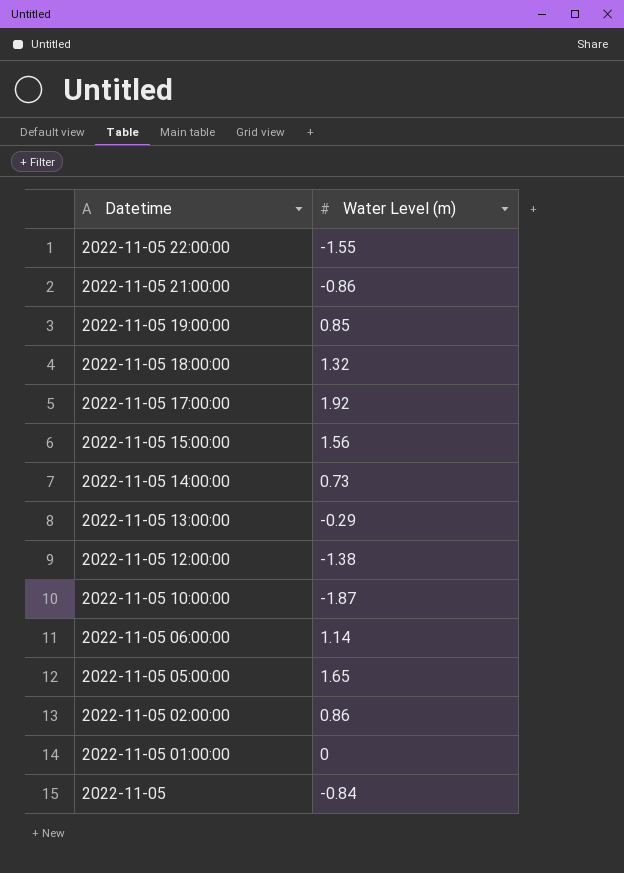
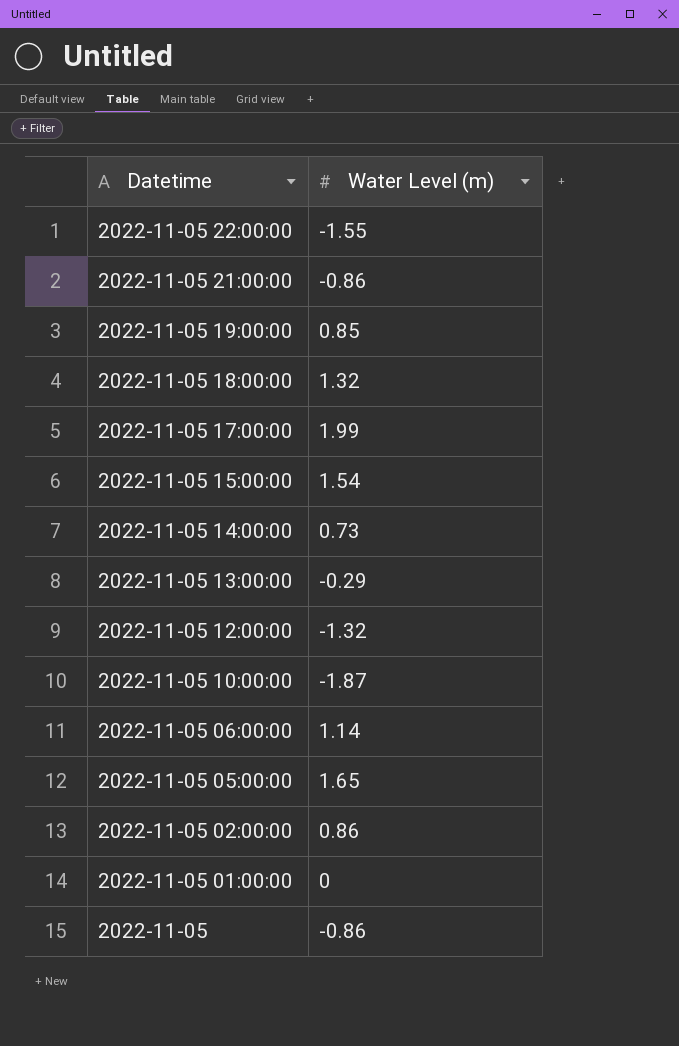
2022-11-05 17:00:00 | Water Level (m): 1.92 -> 1.99
2022-11-05 15:00:00 | Water Level (m): 1.56 -> 1.54
2022-11-05 12:00:00 | Water Level (m): -1.38 -> -1.32
2022-11-05 | Water Level (m): -0.84 -> -0.86

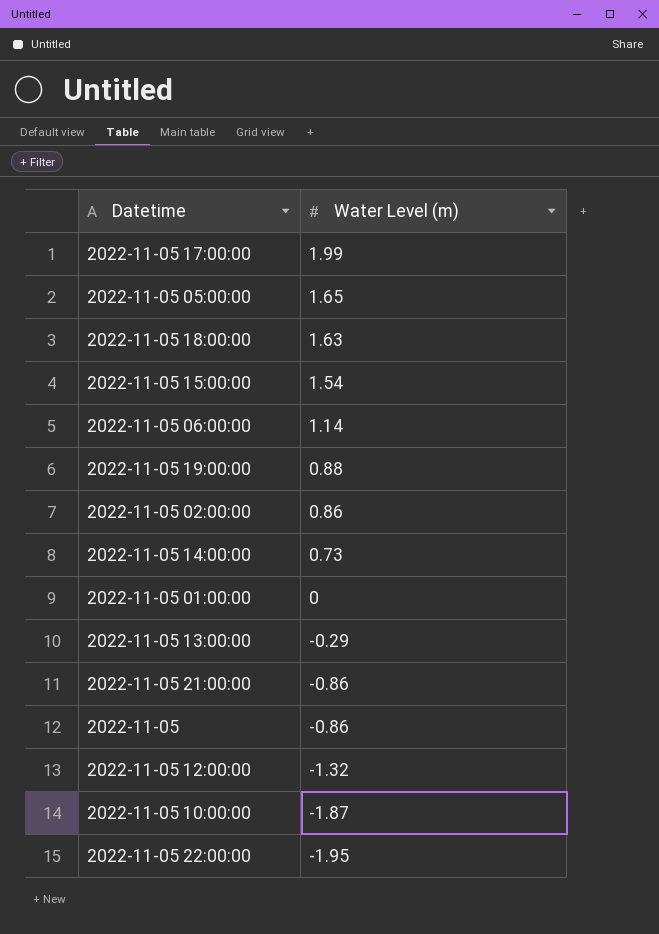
row order: Datetime descending -> Water Level (m) descending
2022-11-05 18:00:00 | Water Level (m): 1.32 -> 1.63
2022-11-05 19:00:00 | Water Level (m): 0.85 -> 0.88
2022-11-05 22:00:00 | Water Level (m): -1.55 -> -1.95

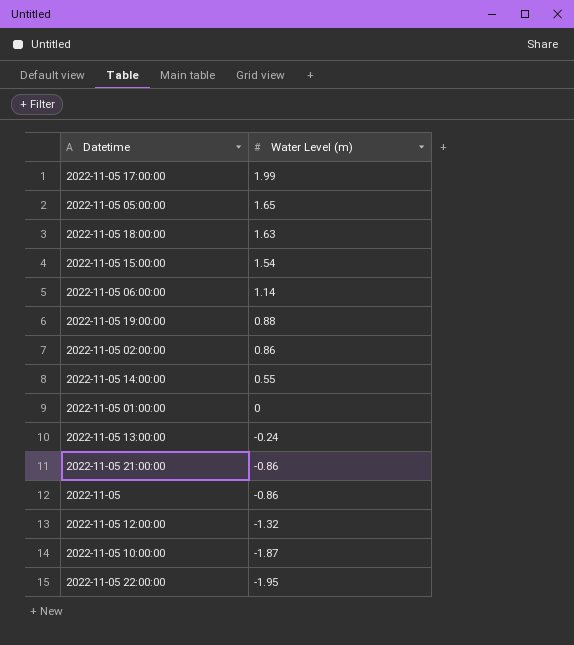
2022-11-05 14:00:00 | Water Level (m): 0.73 -> 0.55
2022-11-05 13:00:00 | Water Level (m): -0.29 -> -0.24

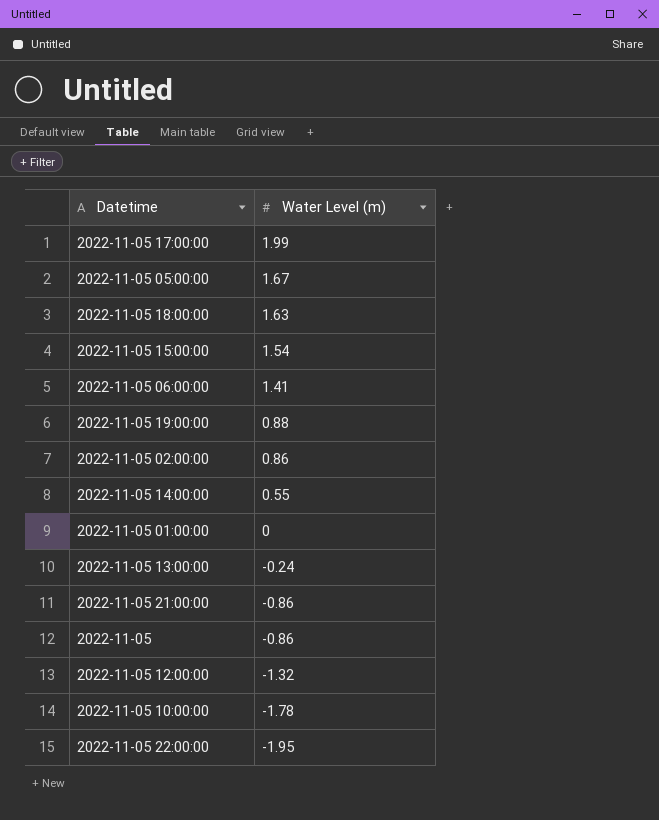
2022-11-05 05:00:00 | Water Level (m): 1.65 -> 1.67
2022-11-05 06:00:00 | Water Level (m): 1.14 -> 1.41
2022-11-05 10:00:00 | Water Level (m): -1.87 -> -1.78

